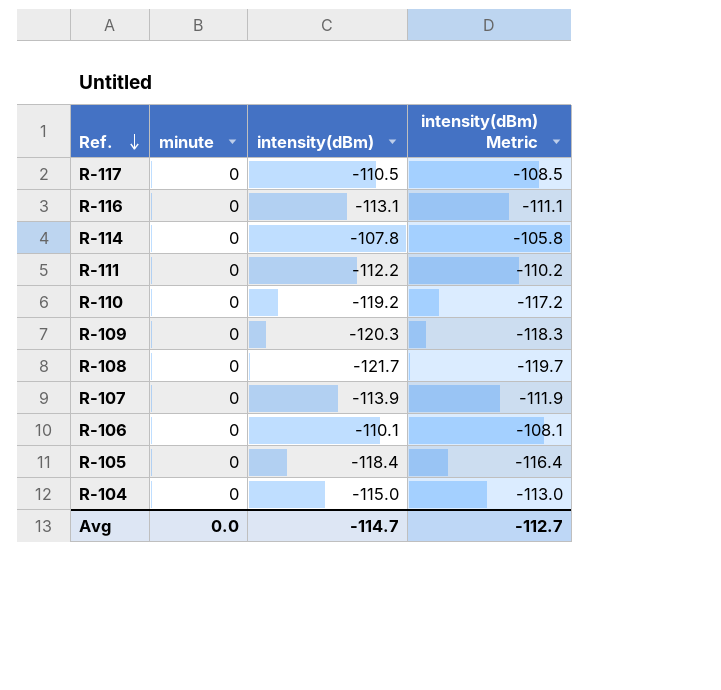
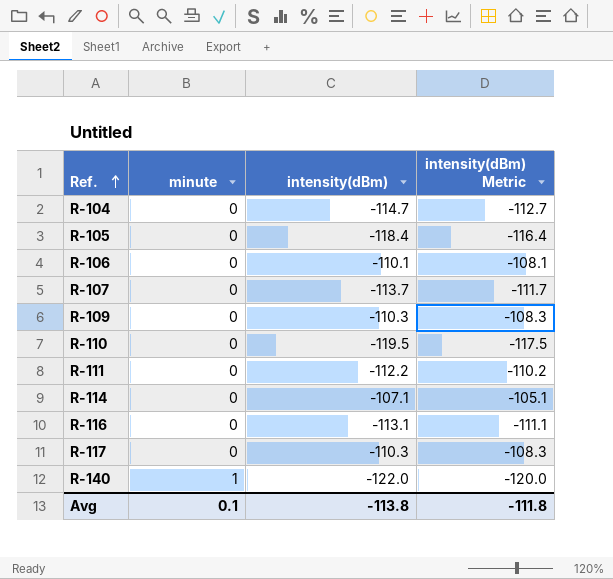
row order: Ref. descending -> Ref. ascending
row R-108: 0 | -121.7 | -119.7 -> none
R-104 | intensity(dBm): -115.0 -> -114.7
R-104 | intensity(dBm) Metric: -113.0 -> -112.7
R-107 | intensity(dBm): -113.9 -> -113.7
R-107 | intensity(dBm) Metric: -111.9 -> -111.7
R-109 | intensity(dBm): -120.3 -> -110.3
R-109 | intensity(dBm) Metric: -118.3 -> -108.3
R-110 | intensity(dBm): -119.2 -> -119.5
R-110 | intensity(dBm) Metric: -117.2 -> -117.5
R-114 | intensity(dBm): -107.8 -> -107.1
R-114 | intensity(dBm) Metric: -105.8 -> -105.1
R-117 | intensity(dBm): -110.5 -> -110.3
R-117 | intensity(dBm) Metric: -108.5 -> -108.3
row R-140: none -> 1 | -122.0 | -120.0
Avg | minute: 0.0 -> 0.1
Avg | intensity(dBm): -114.7 -> -113.8
Avg | intensity(dBm) Metric: -112.7 -> -111.8

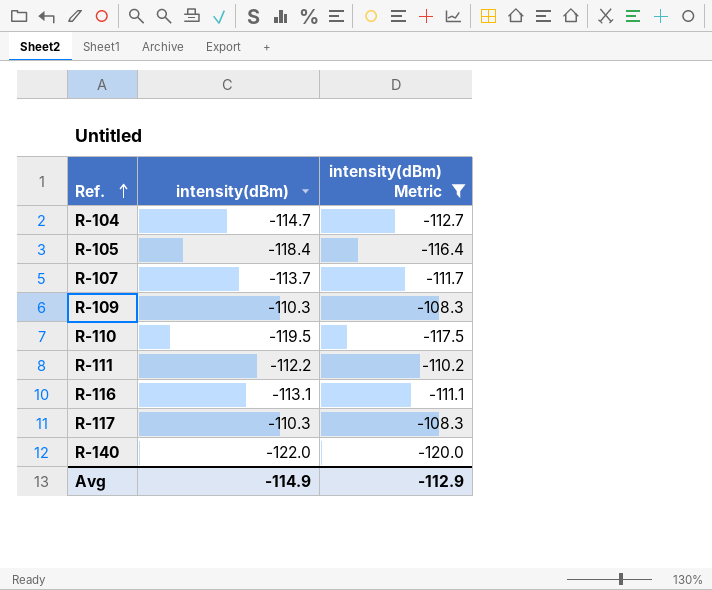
filter: none -> intensity(dBm) Metric <= -108.3
column minute | position: 2 -> none
Avg | intensity(dBm): -113.8 -> -114.9
Avg | intensity(dBm) Metric: -111.8 -> -112.9

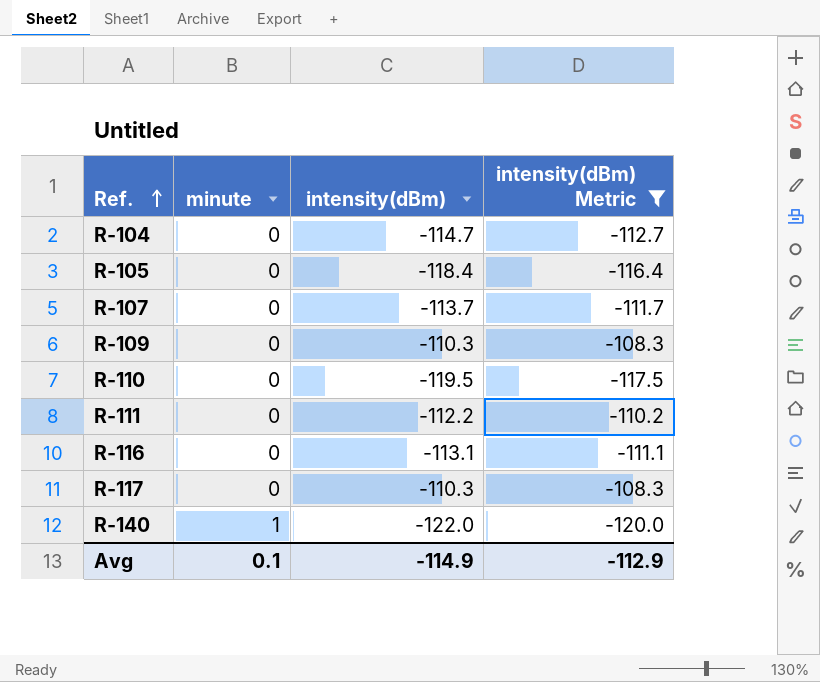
column minute | position: none -> 2

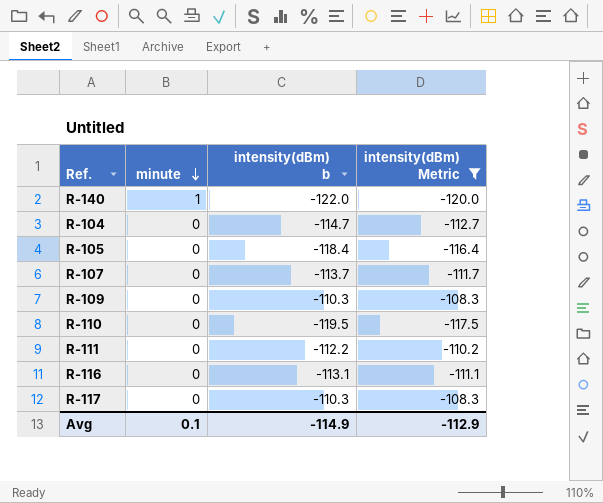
row order: Ref. ascending -> minute descending
column name: intensity(dBm) -> intensity(dBm) b

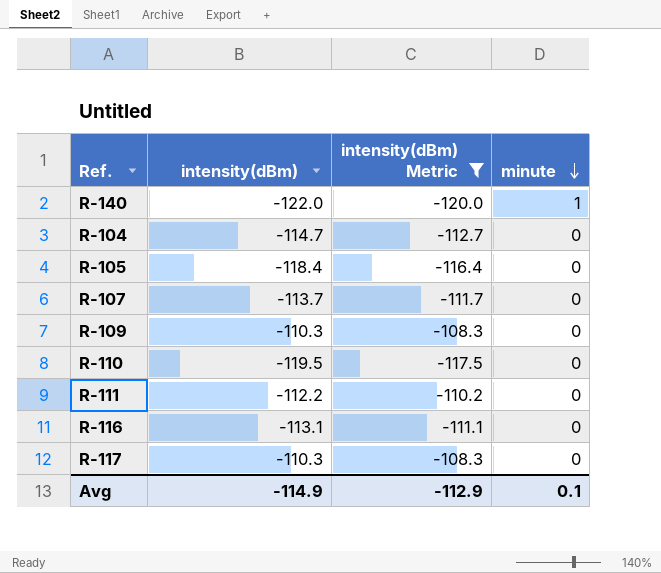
column name: intensity(dBm) b -> intensity(dBm)
column minute | position: 2 -> 4

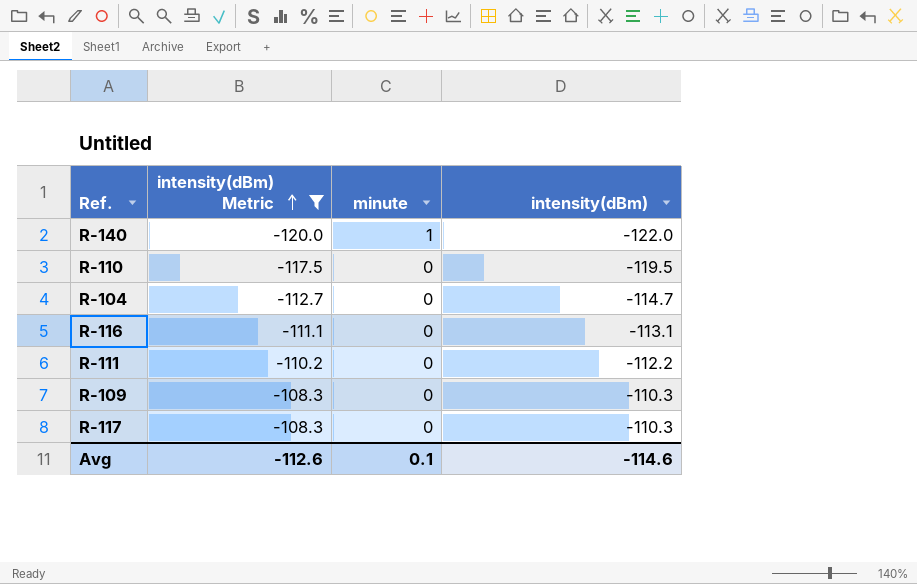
row order: minute descending -> intensity(dBm) Metric ascending
column intensity(dBm) | position: 2 -> 4
row R-105: -118.4 | -116.4 | 0 -> none
row R-107: -113.7 | -111.7 | 0 -> none
Avg | intensity(dBm) Metric: -112.9 -> -112.6
Avg | intensity(dBm): -114.9 -> -114.6

